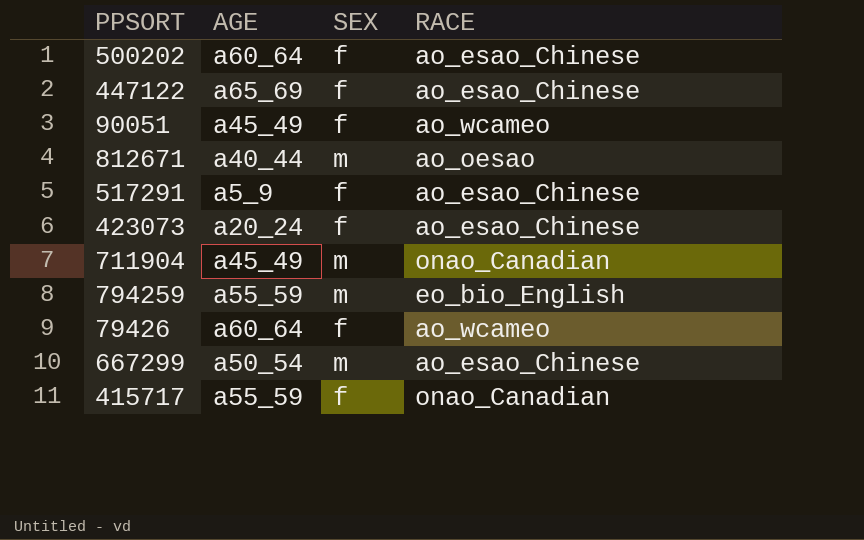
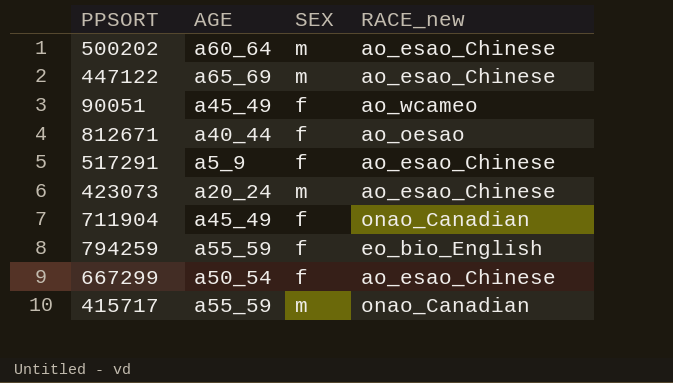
column name: RACE -> RACE_new
row 79426: a60_64 | f | ao_wcameo -> none
500202 | SEX: f -> m
447122 | SEX: f -> m
812671 | SEX: m -> f
423073 | SEX: f -> m
711904 | SEX: m -> f
794259 | SEX: m -> f
667299 | SEX: m -> f
415717 | SEX: f -> m

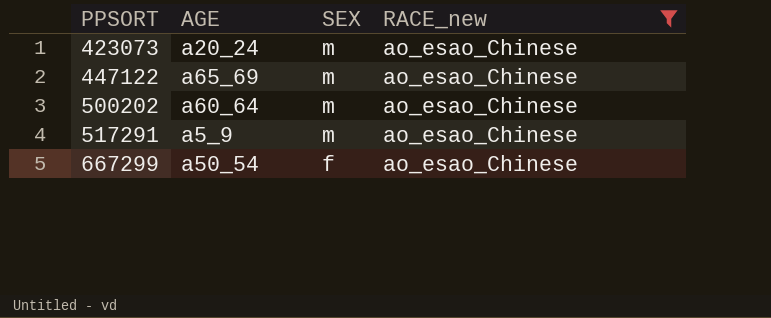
filter: none -> RACE_new = ao_esao_Chinese
row order: none -> PPSORT ascending
517291 | SEX: f -> m

